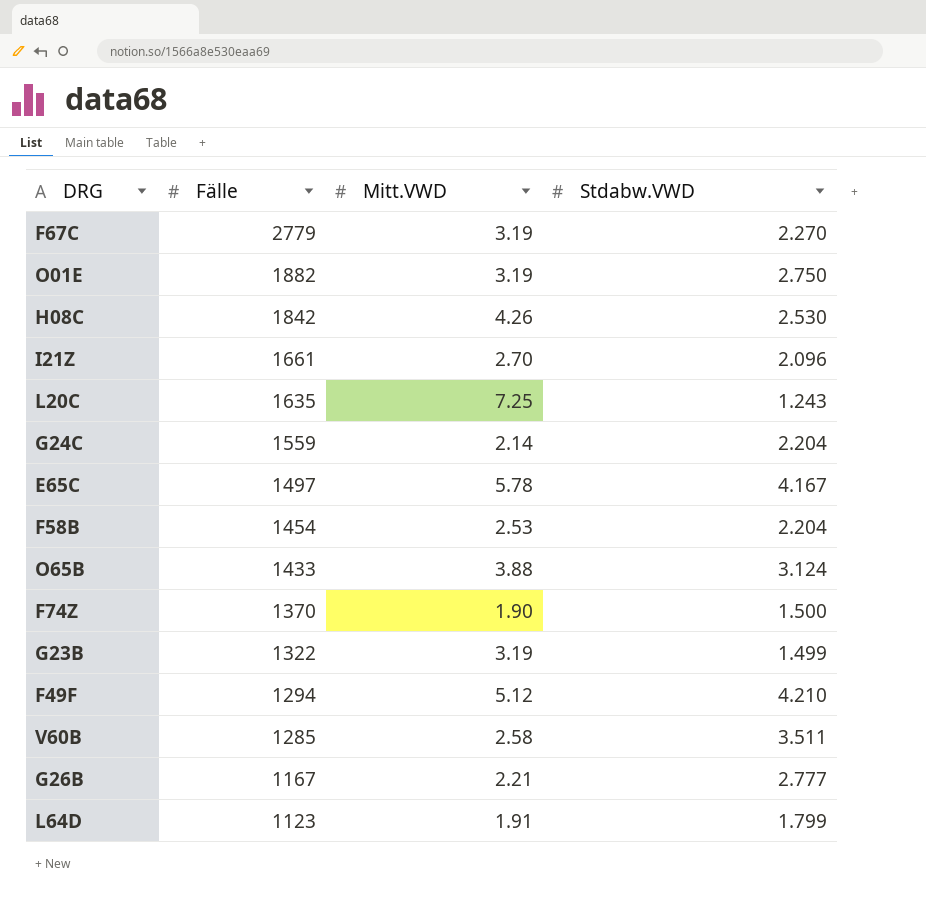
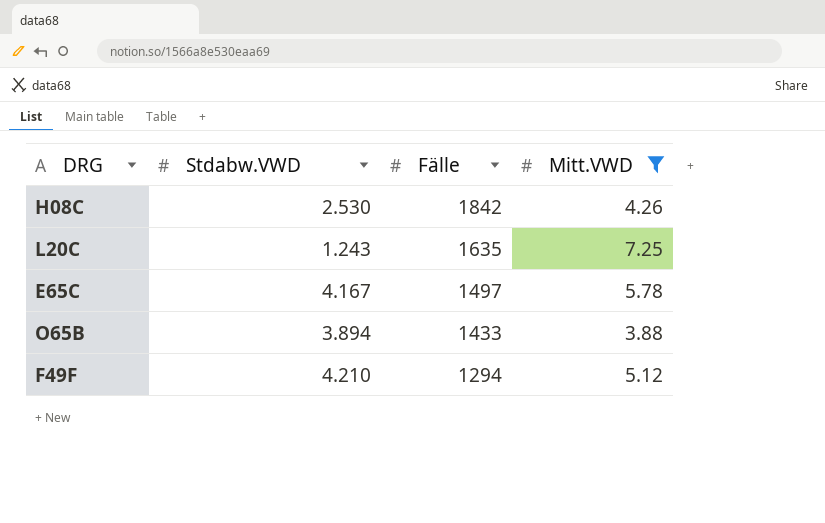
filter: none -> Mitt.VWD >= 3.88
column Stdabw.VWD | position: 4 -> 2
O65B | Stdabw.VWD: 3.124 -> 3.894

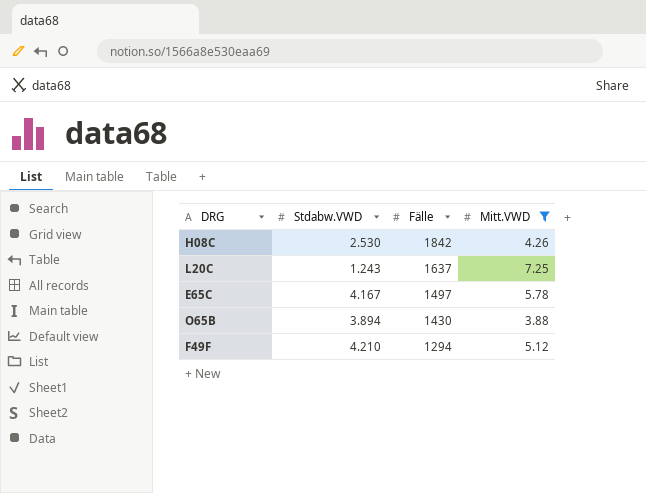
L20C | Fälle: 1635 -> 1637
O65B | Fälle: 1433 -> 1430

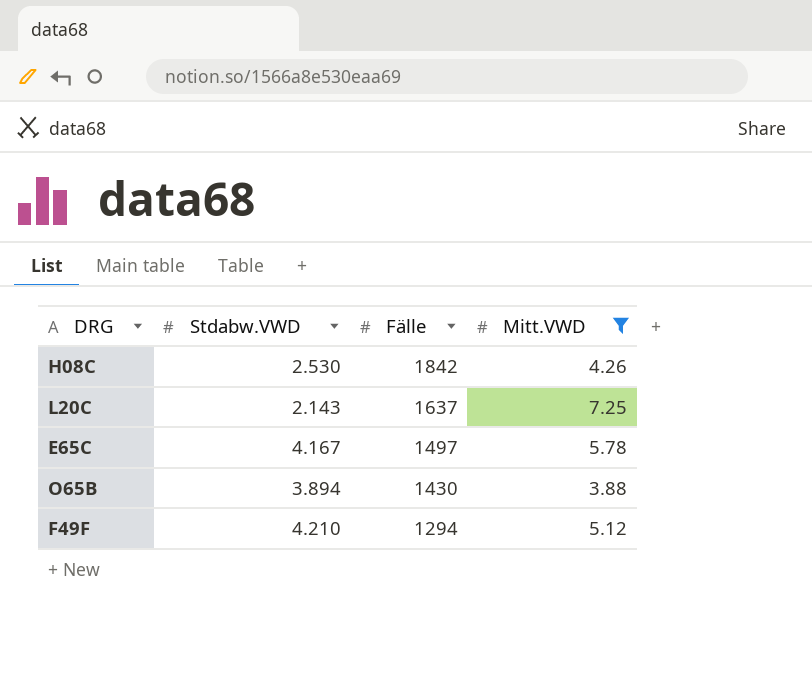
L20C | Stdabw.VWD: 1.243 -> 2.143

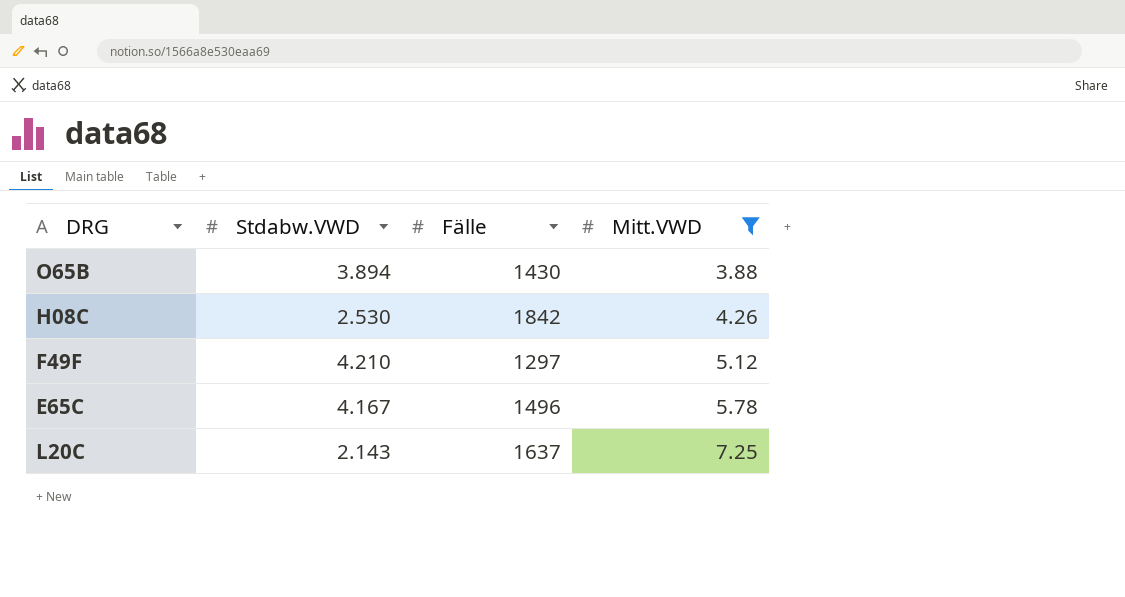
row order: Fälle descending -> Mitt.VWD ascending
F49F | Fälle: 1294 -> 1297
E65C | Fälle: 1497 -> 1496

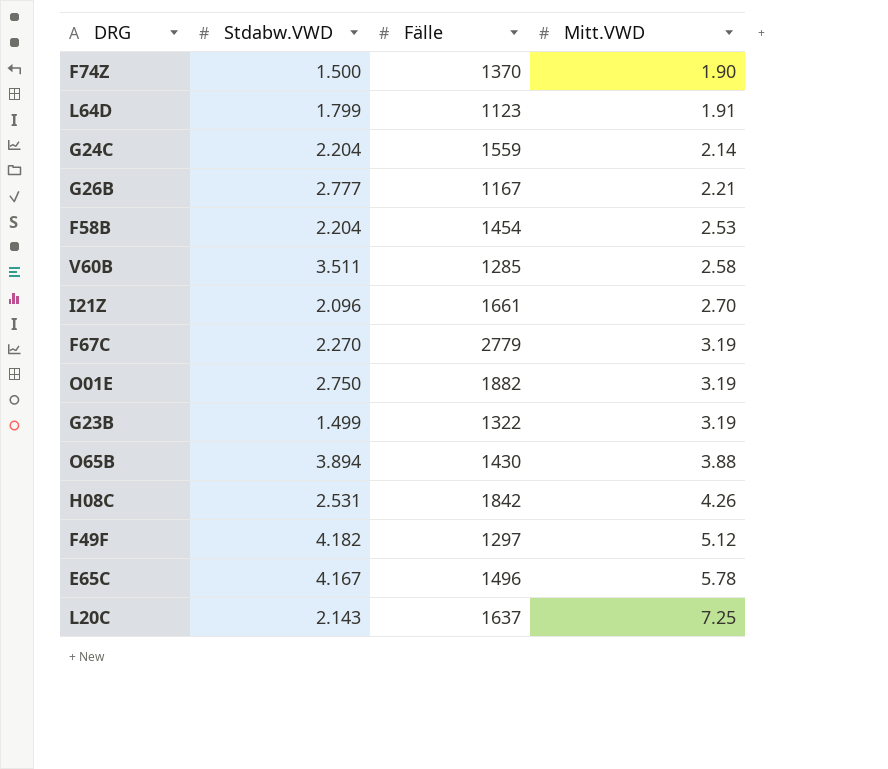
filter: Mitt.VWD >= 3.88 -> none
H08C | Stdabw.VWD: 2.530 -> 2.531
F49F | Stdabw.VWD: 4.210 -> 4.182

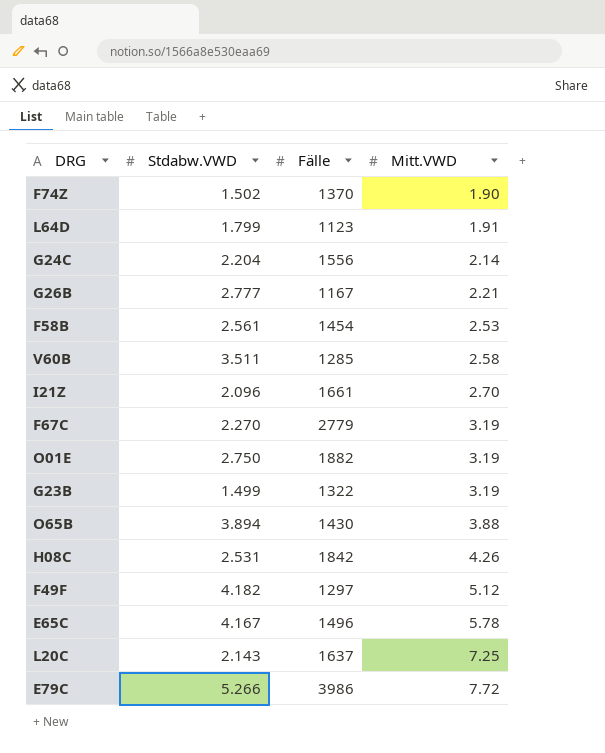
F74Z | Stdabw.VWD: 1.500 -> 1.502
G24C | Fälle: 1559 -> 1556
F58B | Stdabw.VWD: 2.204 -> 2.561
row E79C: none -> 5.266 | 3986 | 7.72

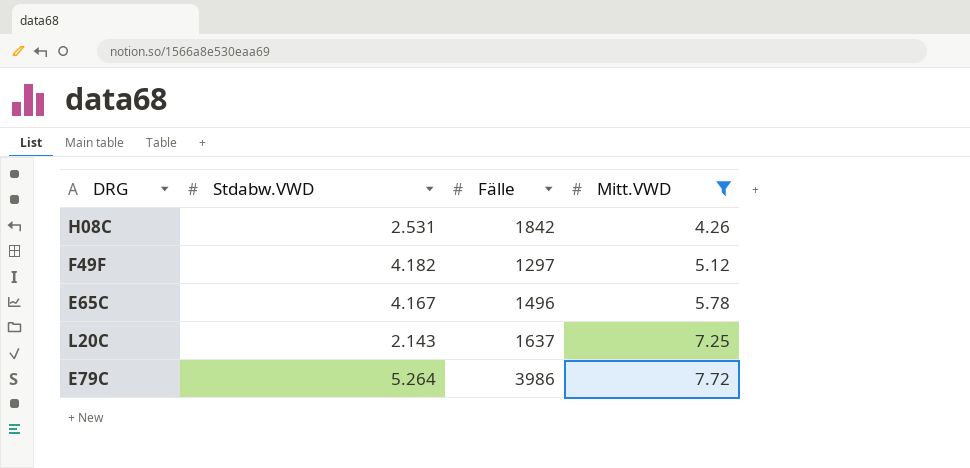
filter: none -> Mitt.VWD >= 4.26
E79C | Stdabw.VWD: 5.266 -> 5.264

